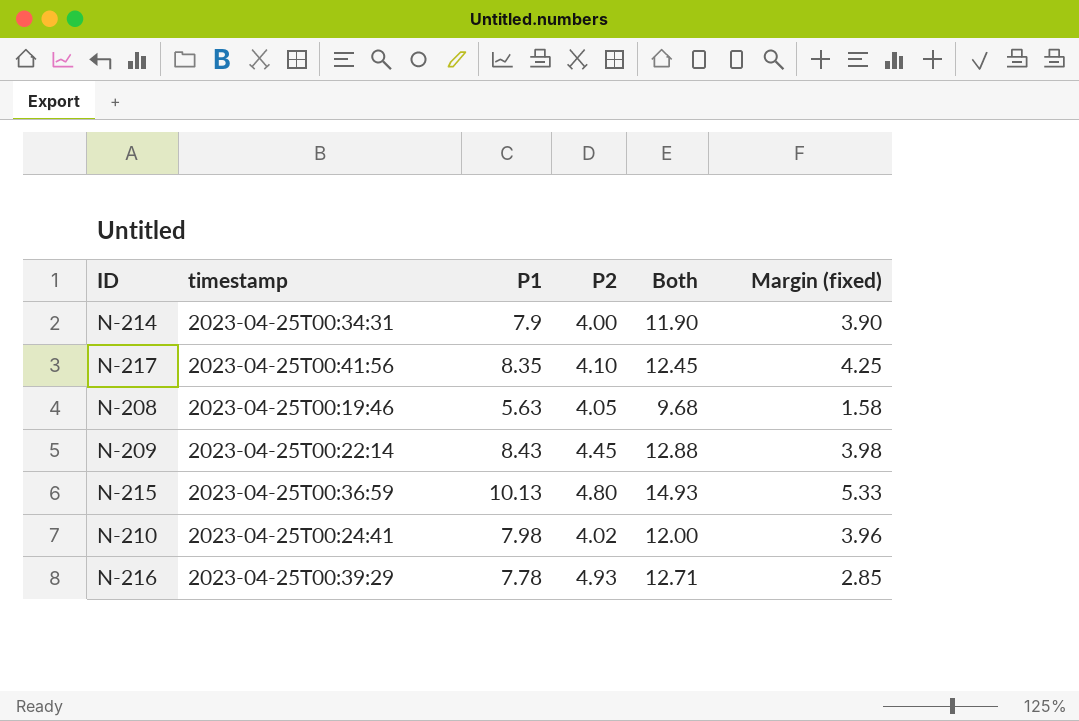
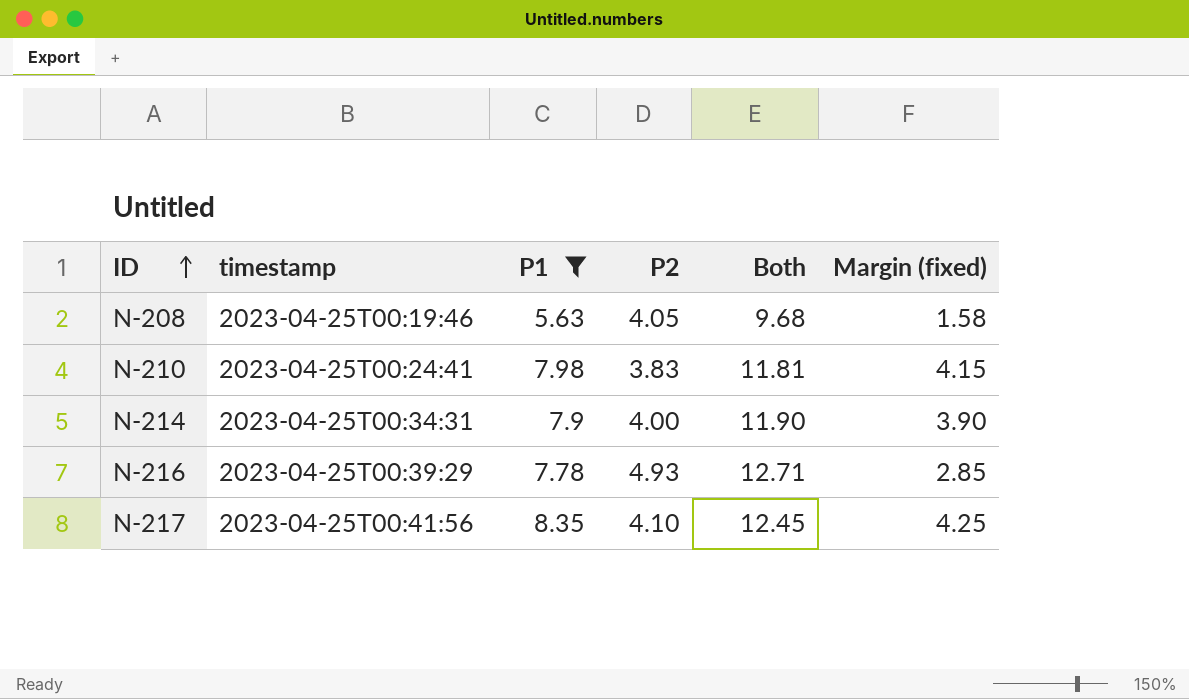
filter: none -> P1 <= 8.35
row order: none -> ID ascending
N-210 | P2: 4.02 -> 3.83
N-210 | Both: 12.00 -> 11.81
N-210 | Margin (fixed): 3.96 -> 4.15

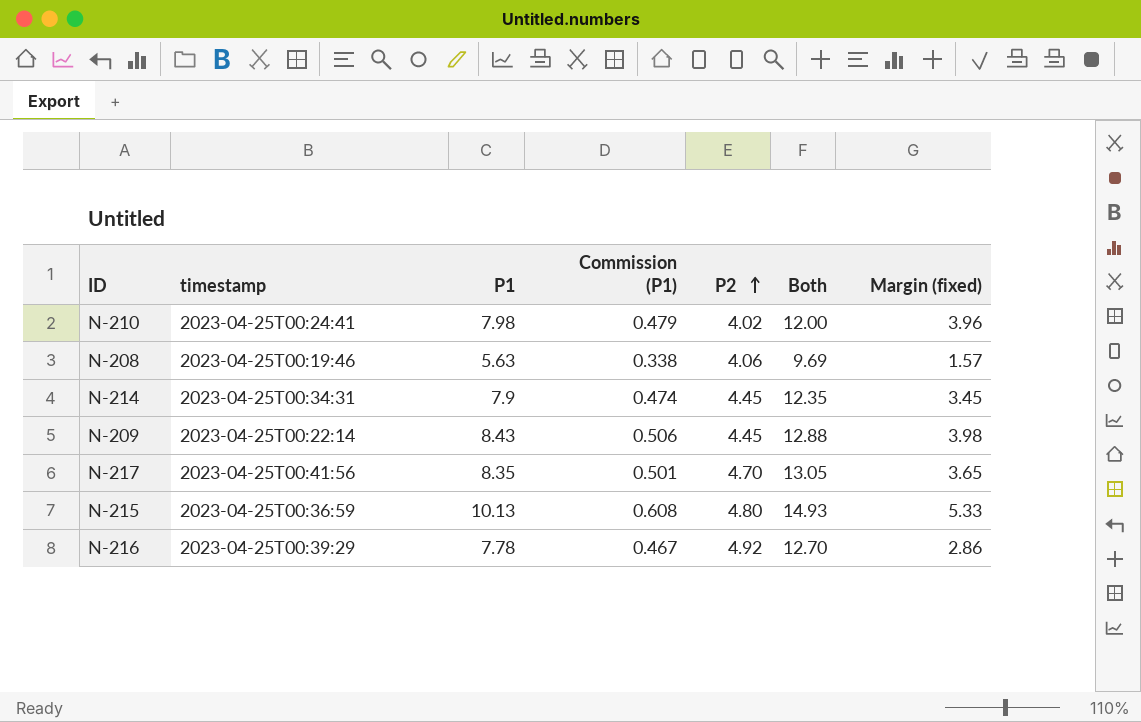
filter: P1 <= 8.35 -> none
row order: ID ascending -> P2 ascending
column Commission (P1) | formula: none -> [P1] * 0.06
N-210 | P2: 3.83 -> 4.02
N-210 | Both: 11.81 -> 12.00
N-210 | Margin (fixed): 4.15 -> 3.96
N-208 | P2: 4.05 -> 4.06
N-208 | Both: 9.68 -> 9.69
N-208 | Margin (fixed): 1.58 -> 1.57
N-214 | P2: 4.00 -> 4.45
N-214 | Both: 11.90 -> 12.35
N-214 | Margin (fixed): 3.90 -> 3.45
N-217 | P2: 4.10 -> 4.70
N-217 | Both: 12.45 -> 13.05
N-217 | Margin (fixed): 4.25 -> 3.65
N-216 | P2: 4.93 -> 4.92
N-216 | Both: 12.71 -> 12.70
N-216 | Margin (fixed): 2.85 -> 2.86

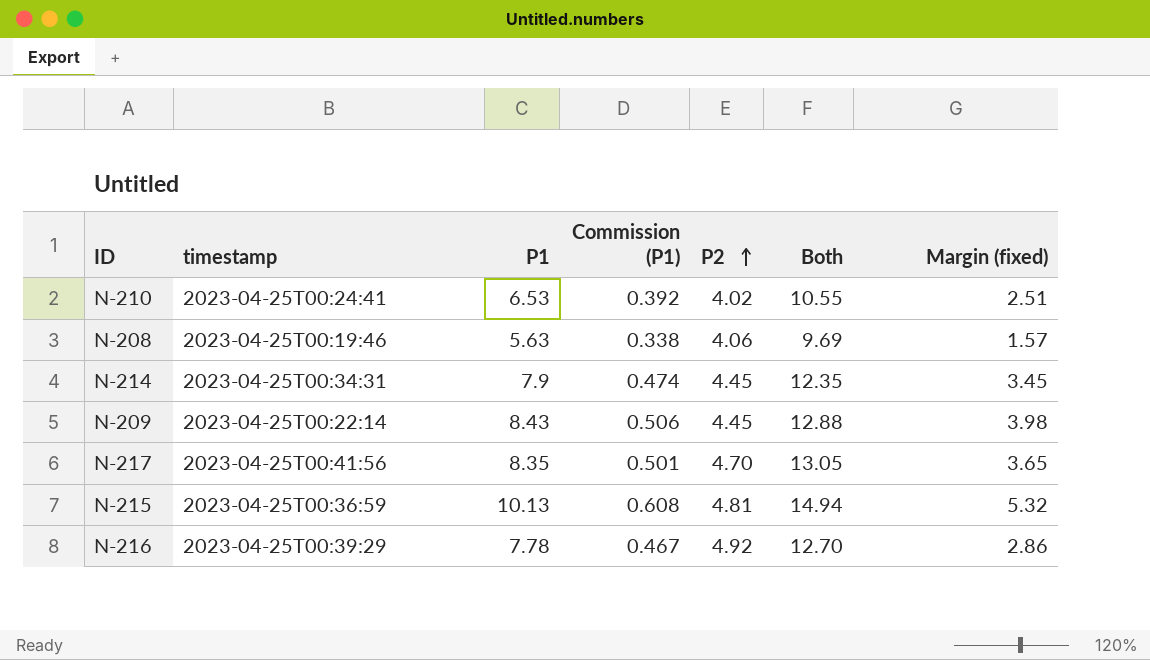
N-210 | P1: 7.98 -> 6.53
N-210 | Commission (P1): 0.479 -> 0.392
N-210 | Both: 12.00 -> 10.55
N-210 | Margin (fixed): 3.96 -> 2.51
N-215 | P2: 4.80 -> 4.81
N-215 | Both: 14.93 -> 14.94
N-215 | Margin (fixed): 5.33 -> 5.32

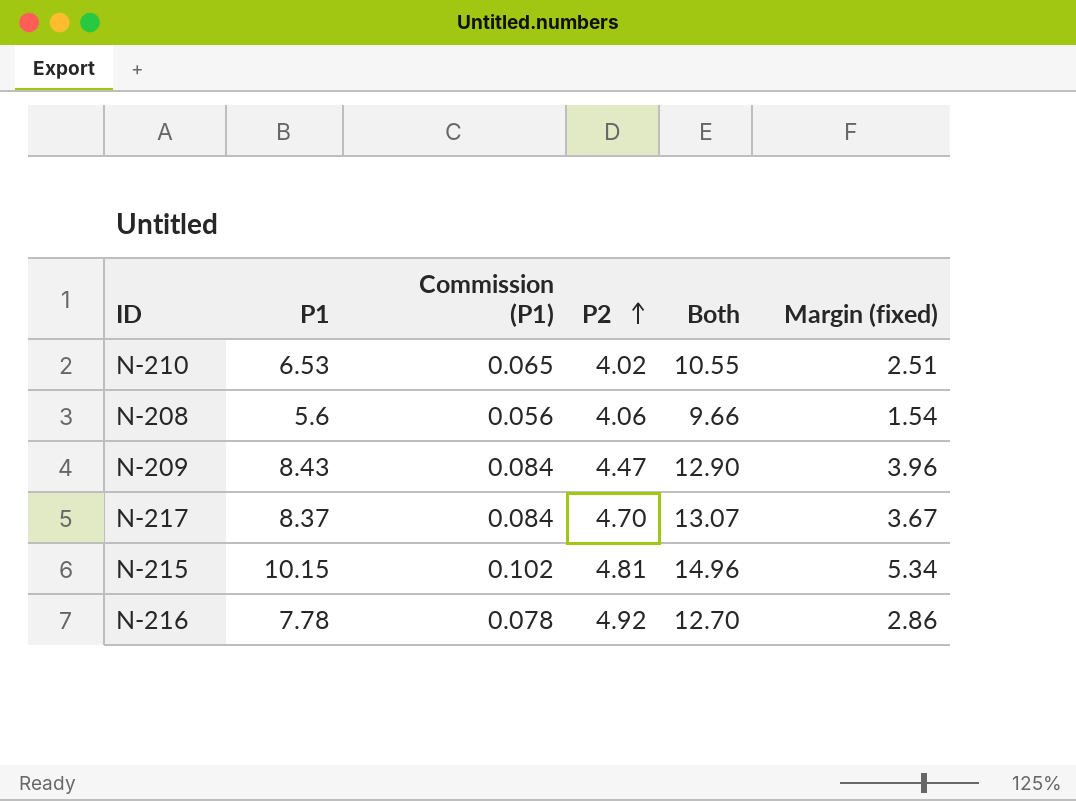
column timestamp | position: 2 -> none
column Commission (P1) | formula: [P1] * 0.06 -> [P1] * 0.01
row N-214: 2023-04-25T00:34:31 | 7.9 | 0.474 | 4.45 | 12.35 | 3.45 -> none
N-208 | P1: 5.63 -> 5.6
N-208 | Both: 9.69 -> 9.66
N-208 | Margin (fixed): 1.57 -> 1.54
N-209 | P2: 4.45 -> 4.47
N-209 | Both: 12.88 -> 12.90
N-209 | Margin (fixed): 3.98 -> 3.96
N-217 | P1: 8.35 -> 8.37
N-217 | Both: 13.05 -> 13.07
N-217 | Margin (fixed): 3.65 -> 3.67
N-215 | P1: 10.13 -> 10.15
N-215 | Both: 14.94 -> 14.96
N-215 | Margin (fixed): 5.32 -> 5.34

